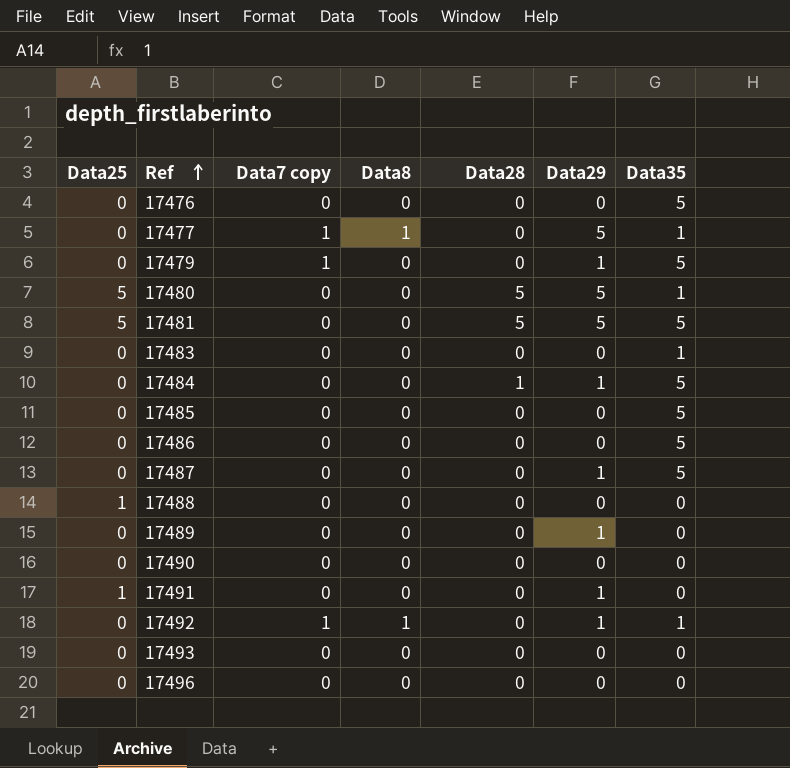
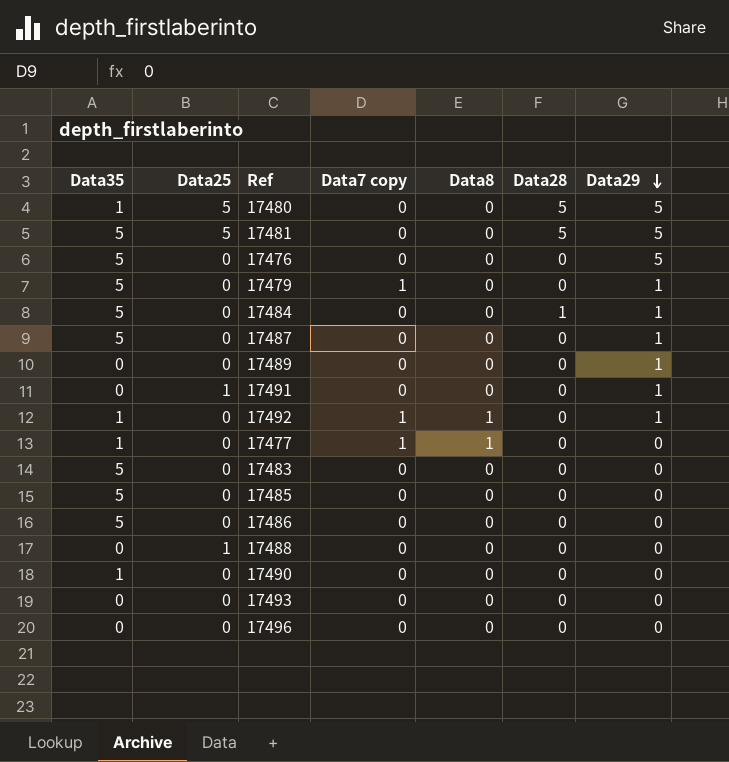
row order: Ref ascending -> Data29 descending
column Data35 | position: 7 -> 1
17476 | Data29: 0 -> 5
17477 | Data29: 5 -> 0
17483 | Data35: 1 -> 5
17490 | Data35: 0 -> 1

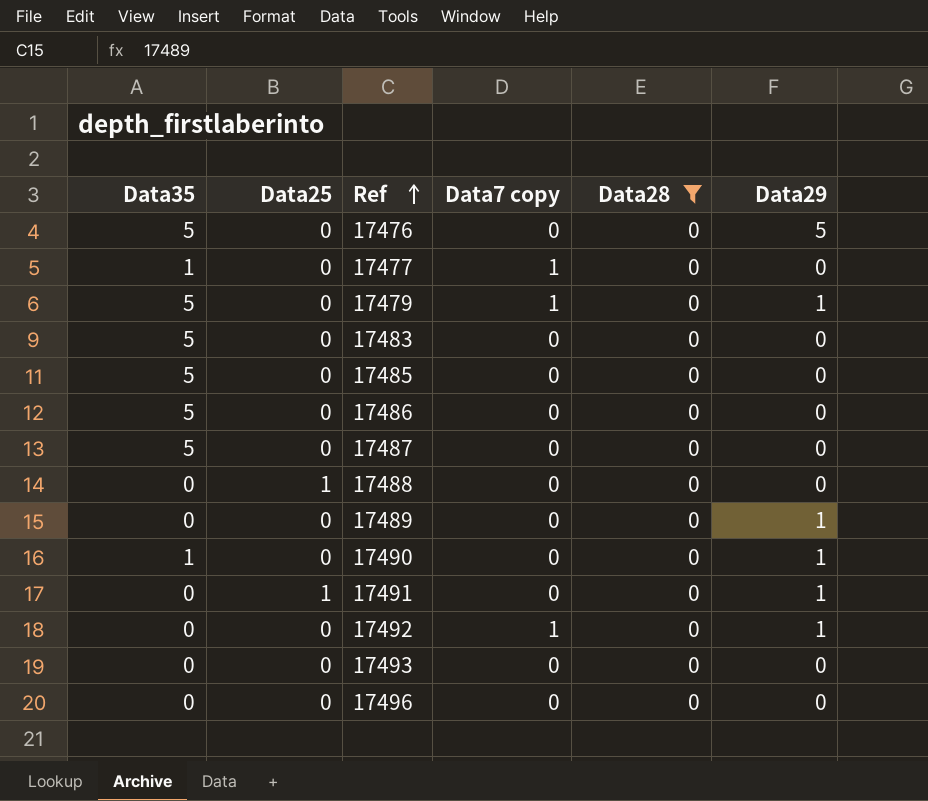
filter: none -> Data28 = 0
row order: Data29 descending -> Ref ascending
column Data8 | position: 5 -> none
17487 | Data29: 1 -> 0
17490 | Data29: 0 -> 1
17492 | Data35: 1 -> 0

